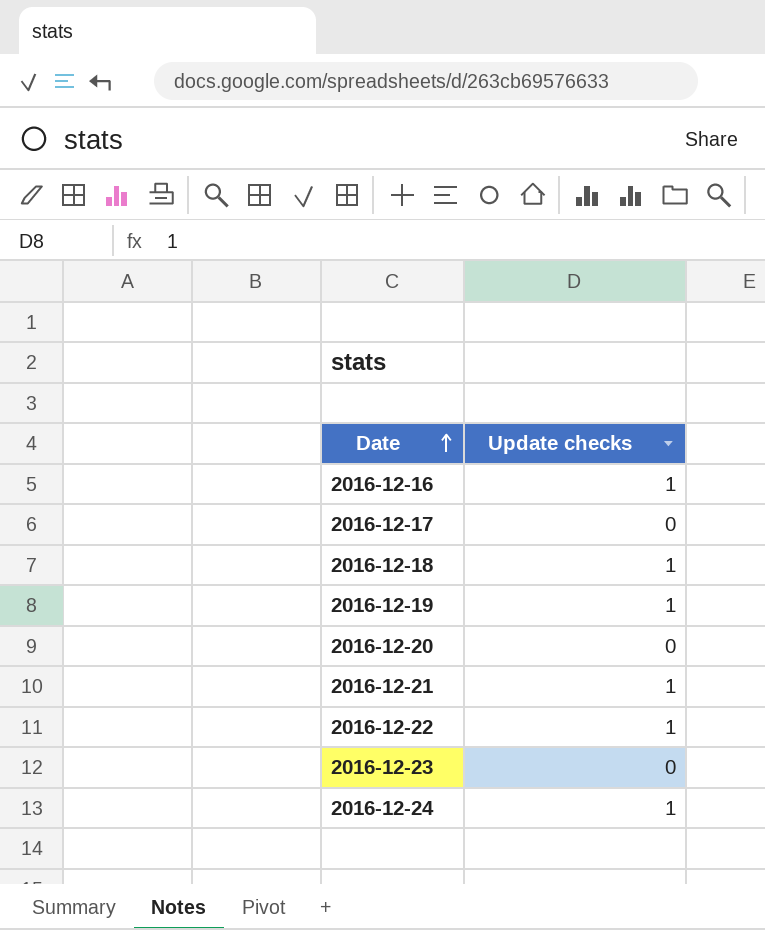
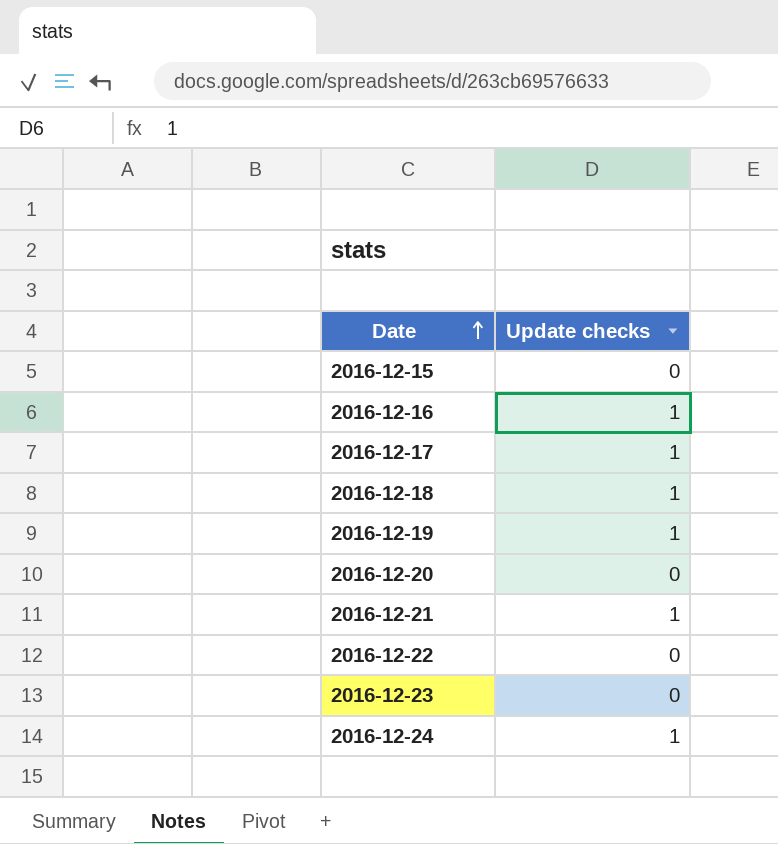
row 2016-12-15: none -> 0
2016-12-17 | Update checks: 0 -> 1
2016-12-22 | Update checks: 1 -> 0

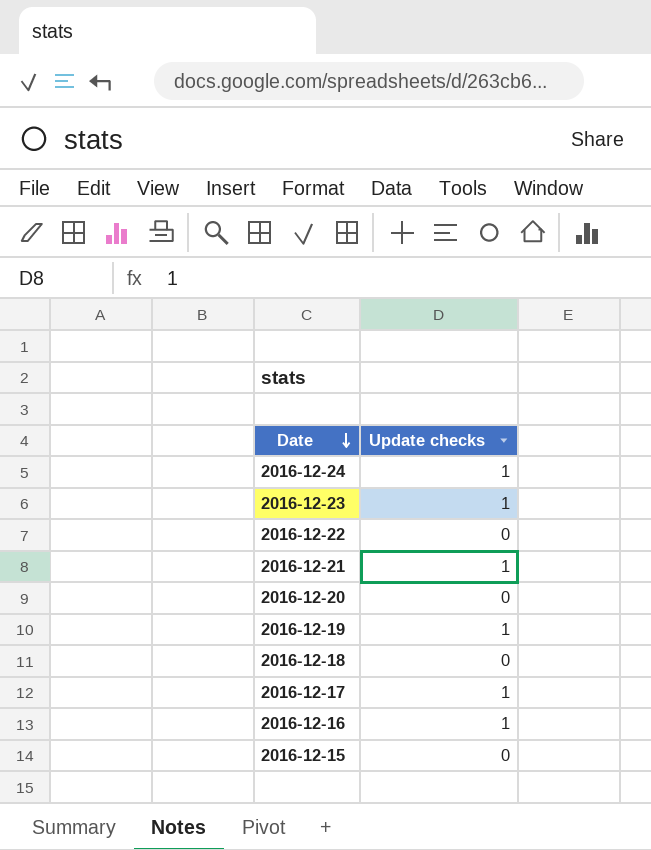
row order: Date ascending -> Date descending
2016-12-23 | Update checks: 0 -> 1
2016-12-18 | Update checks: 1 -> 0

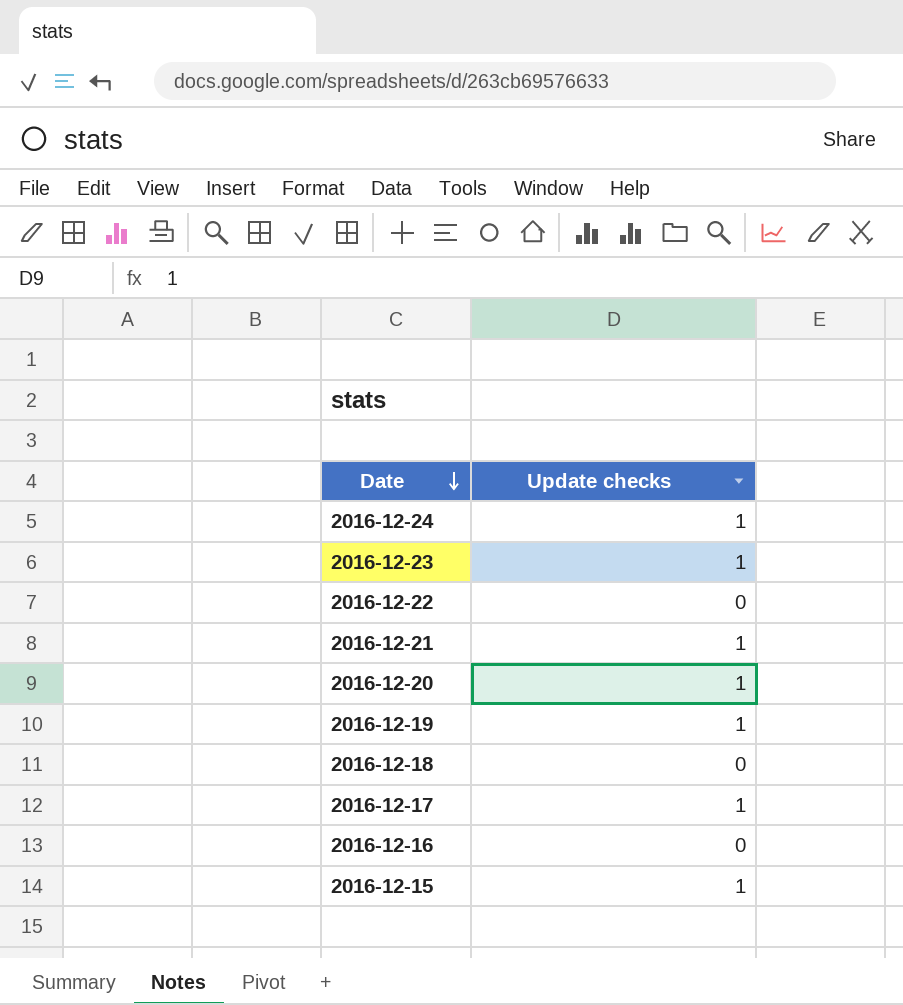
2016-12-20 | Update checks: 0 -> 1
2016-12-16 | Update checks: 1 -> 0
2016-12-15 | Update checks: 0 -> 1

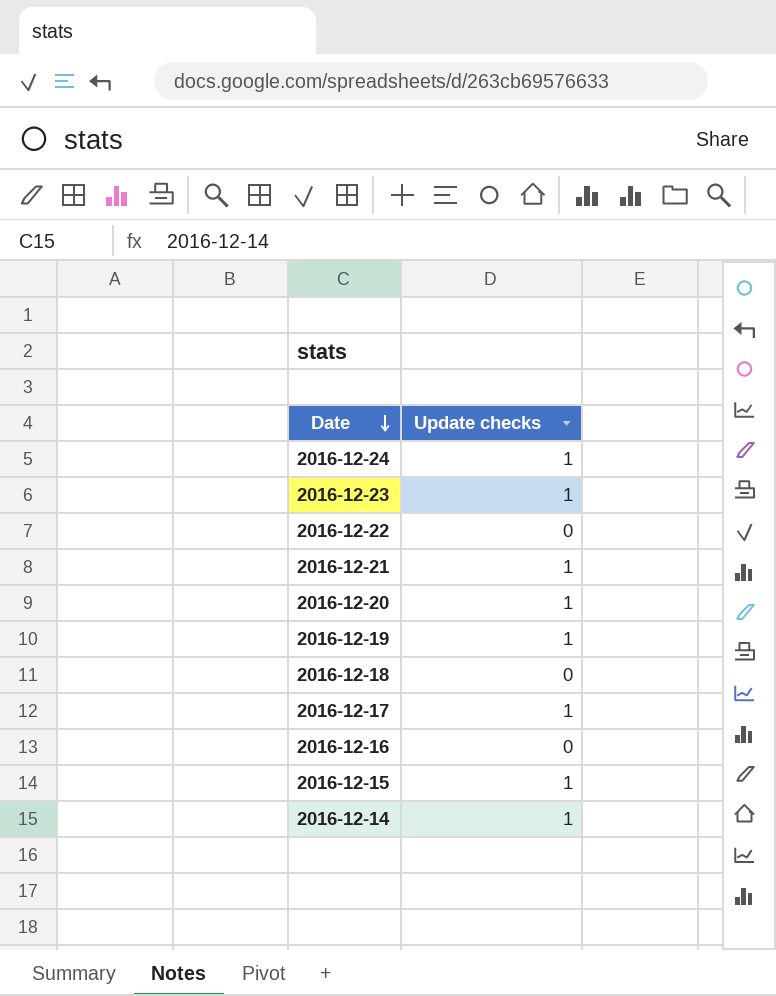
row 2016-12-14: none -> 1

